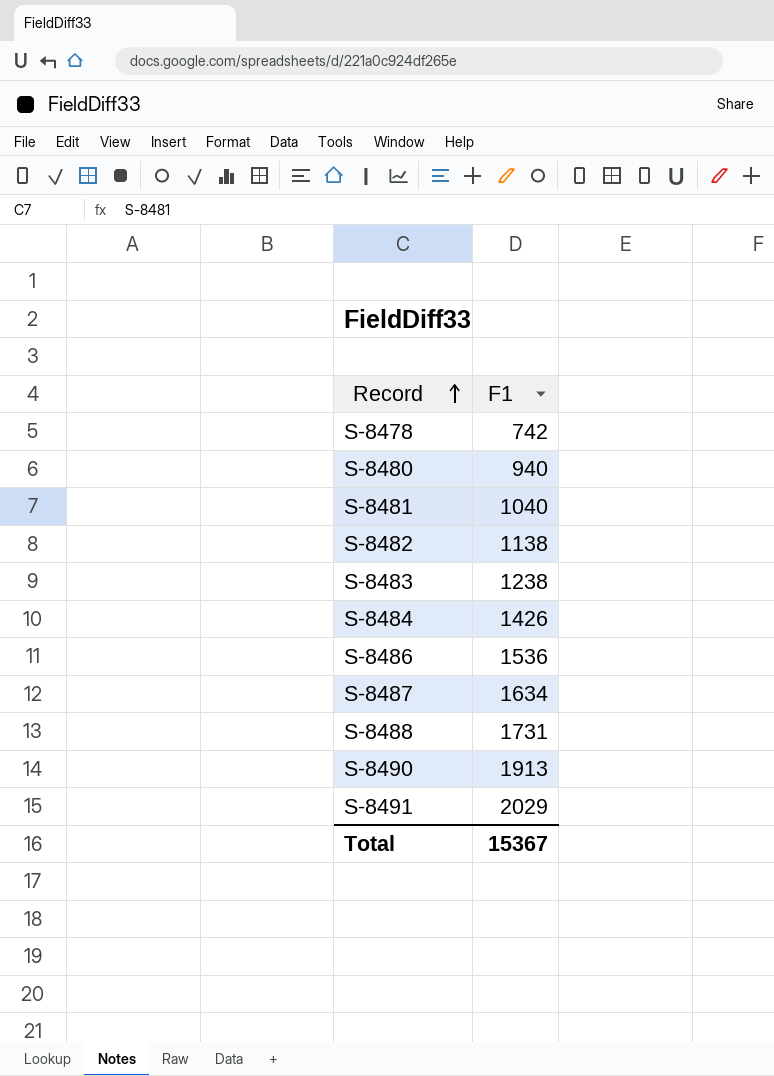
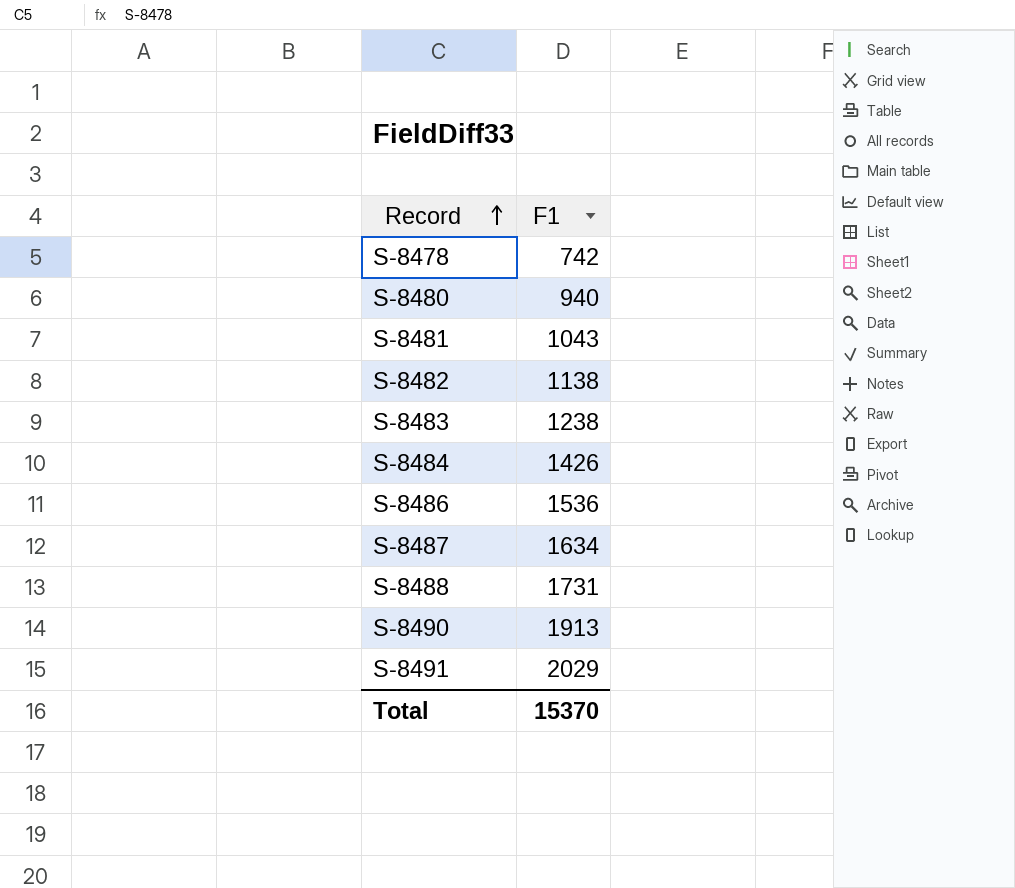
S-8481 | F1: 1040 -> 1043
Total | F1: 15367 -> 15370

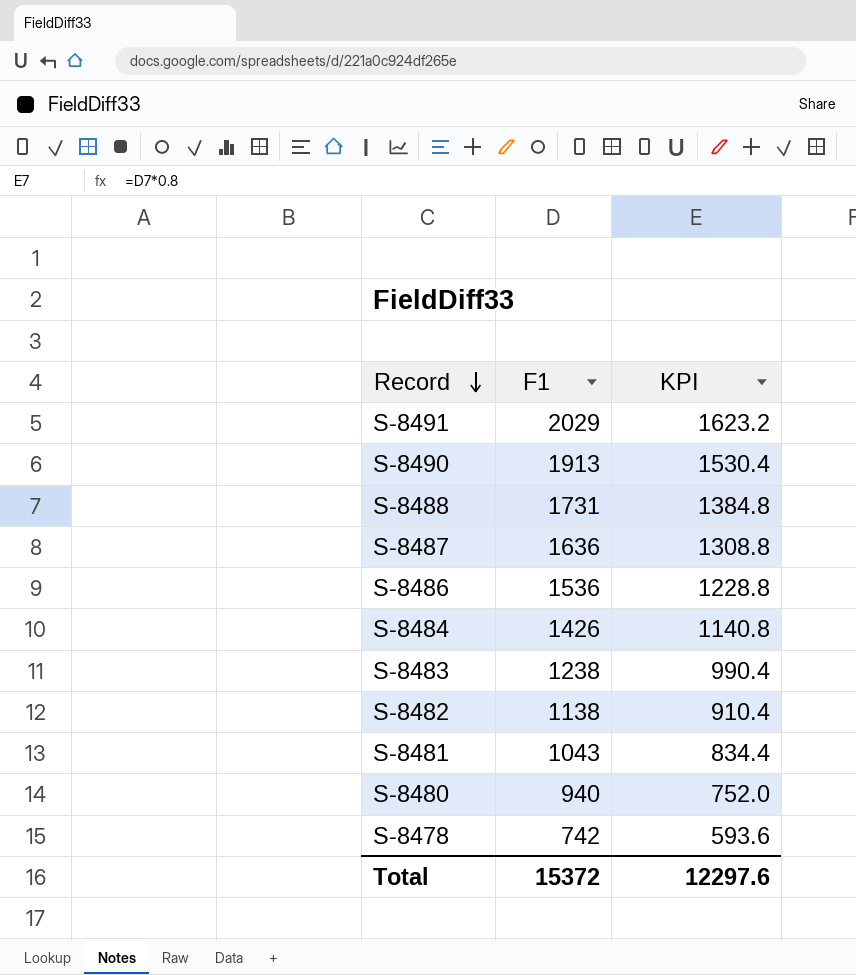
row order: Record ascending -> Record descending
column KPI | formula: none -> [F1] * 0.8
S-8487 | F1: 1634 -> 1636
Total | F1: 15370 -> 15372

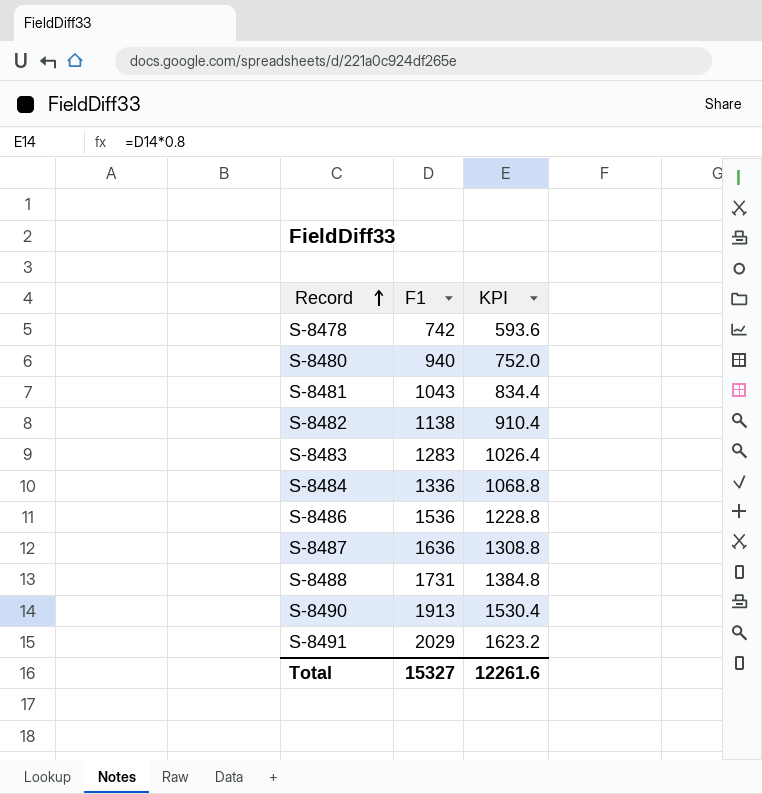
row order: Record descending -> Record ascending
S-8483 | F1: 1238 -> 1283
S-8483 | KPI: 990.4 -> 1026.4
S-8484 | F1: 1426 -> 1336
S-8484 | KPI: 1140.8 -> 1068.8
Total | F1: 15372 -> 15327
Total | KPI: 12297.6 -> 12261.6

